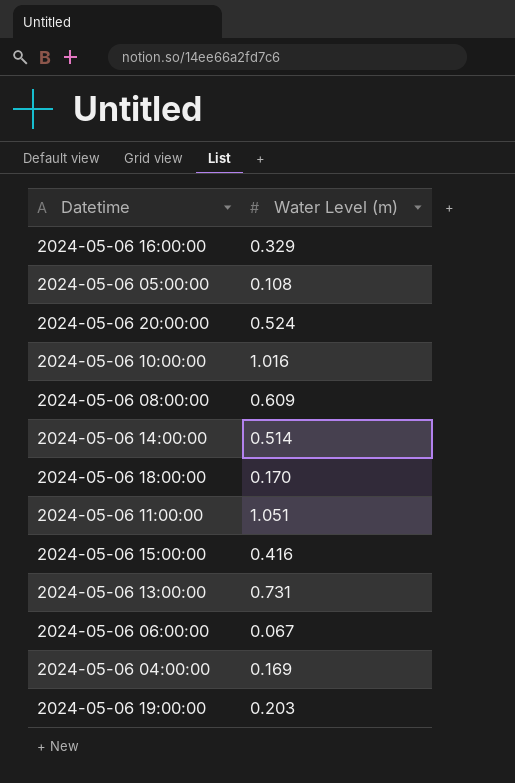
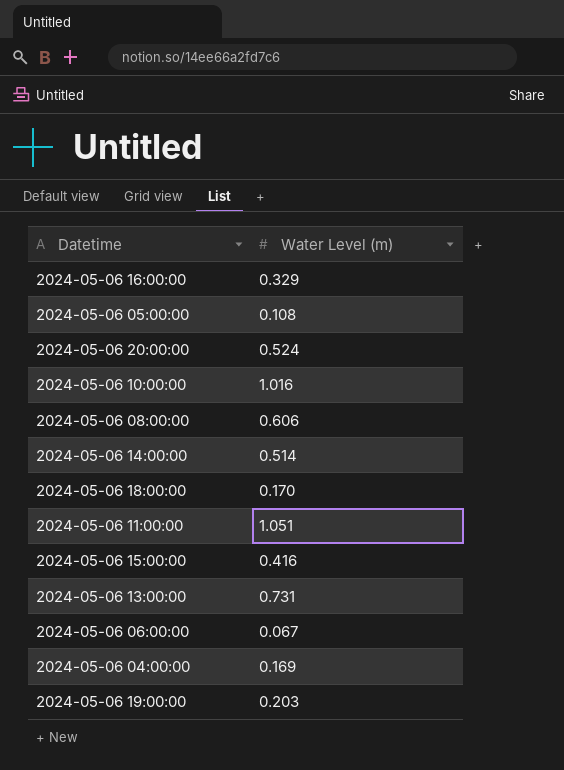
2024-05-06 08:00:00 | Water Level (m): 0.609 -> 0.606

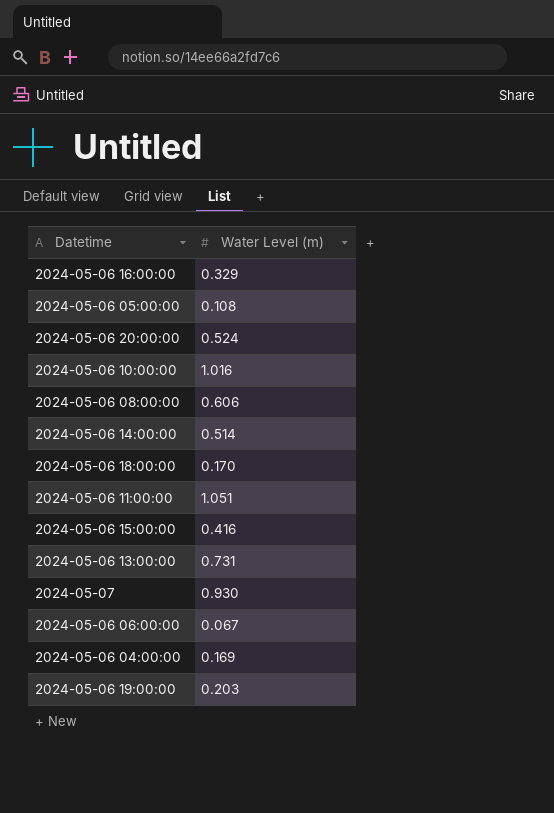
row 2024-05-07: none -> 0.930

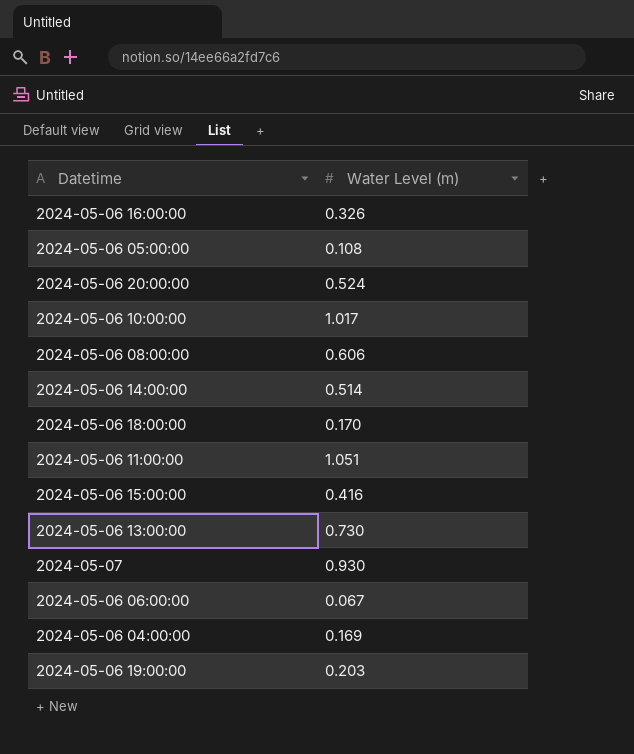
2024-05-06 16:00:00 | Water Level (m): 0.329 -> 0.326
2024-05-06 10:00:00 | Water Level (m): 1.016 -> 1.017
2024-05-06 13:00:00 | Water Level (m): 0.731 -> 0.730

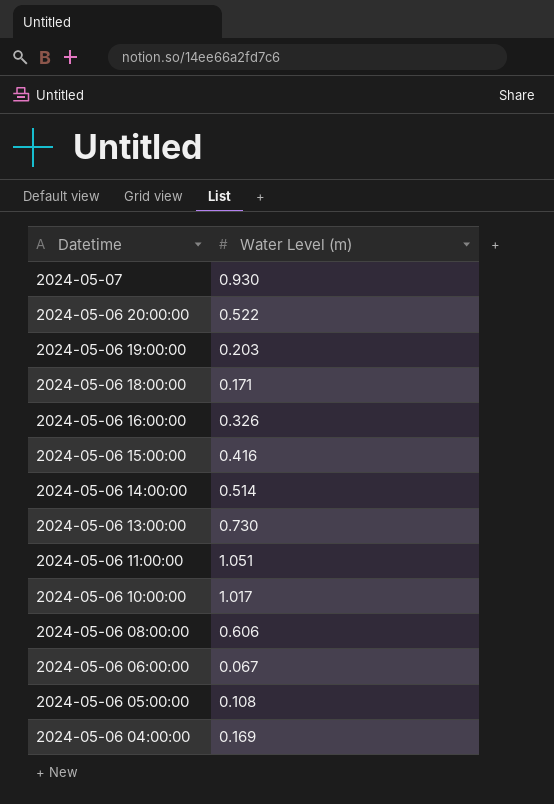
row order: none -> Datetime descending
2024-05-06 20:00:00 | Water Level (m): 0.524 -> 0.522
2024-05-06 18:00:00 | Water Level (m): 0.170 -> 0.171

